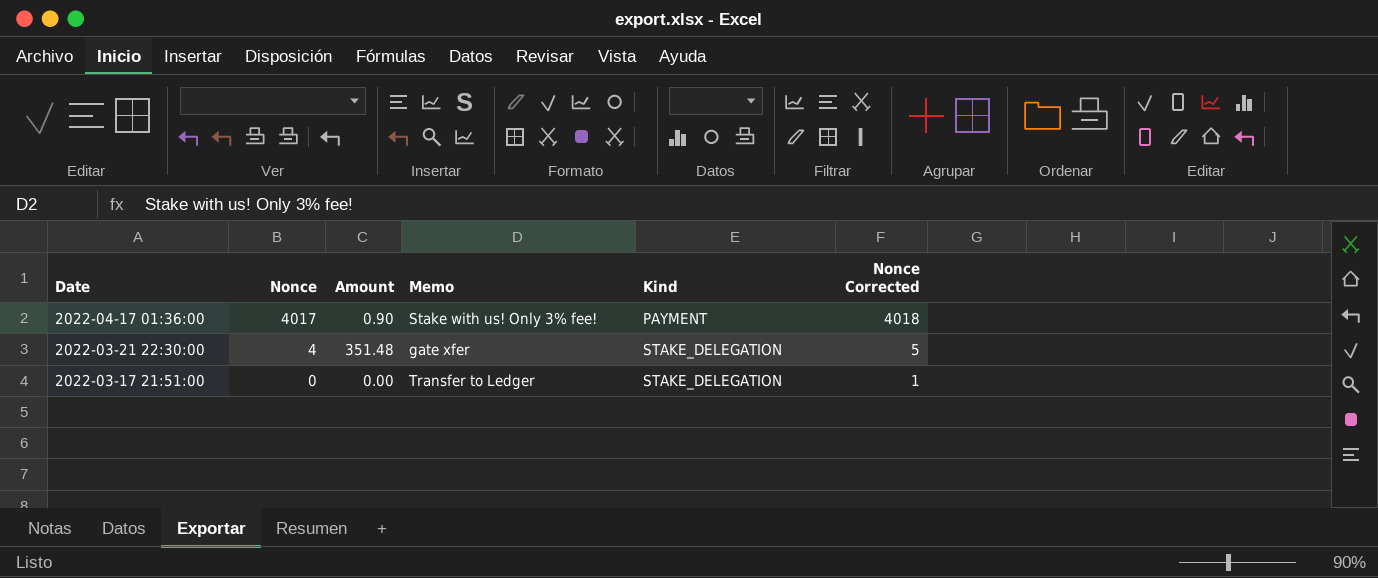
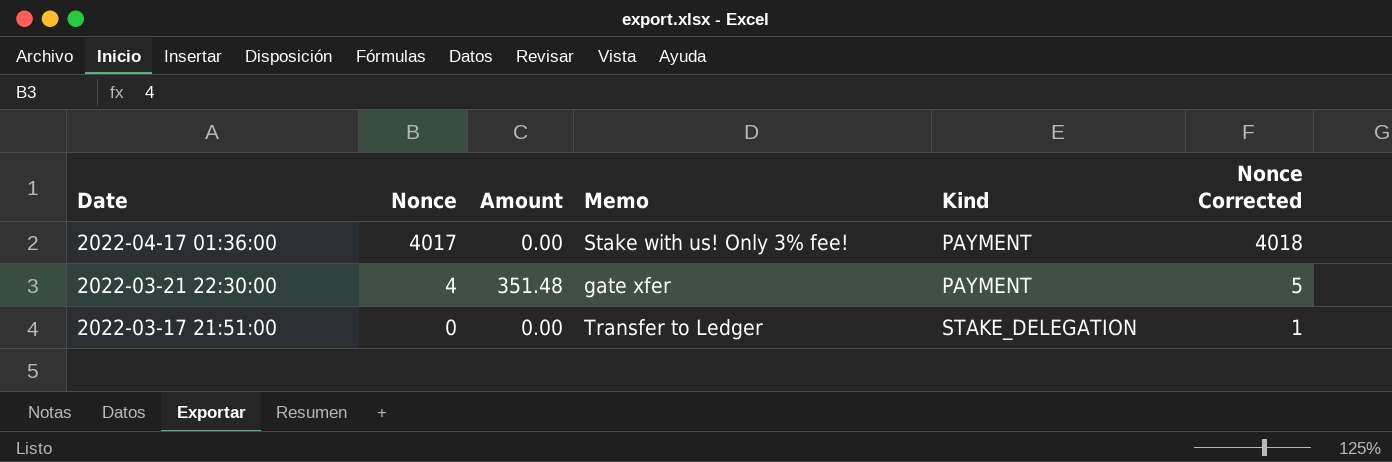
2022-04-17 01:36:00 | Amount: 0.90 -> 0.00
2022-03-21 22:30:00 | Kind: STAKE_DELEGATION -> PAYMENT

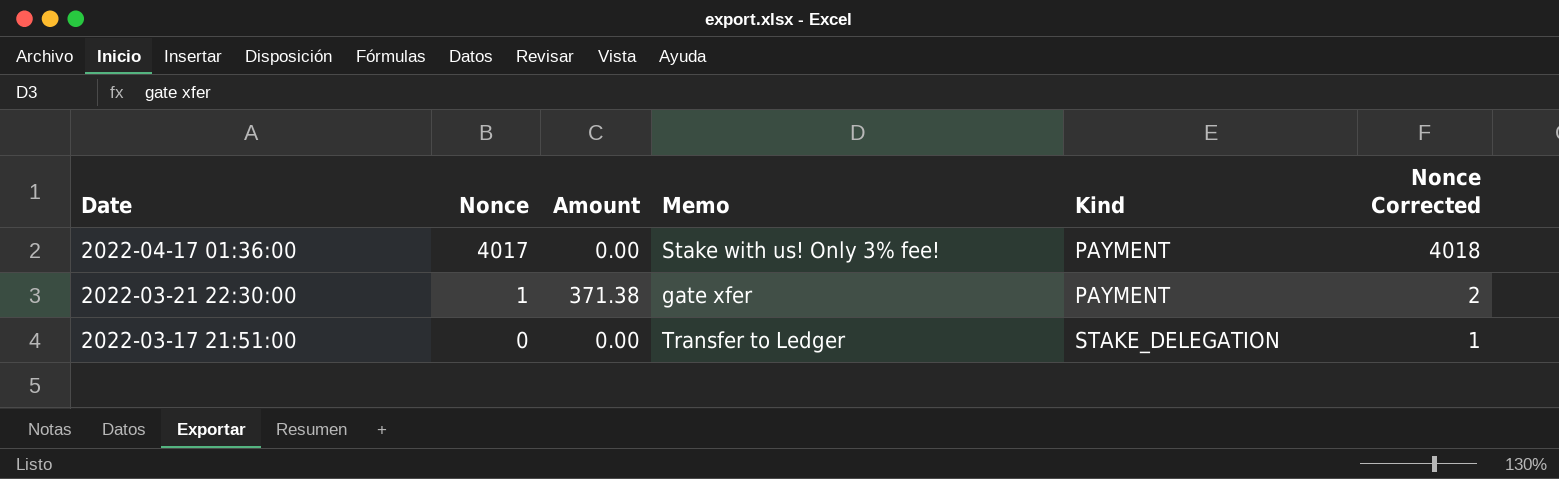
2022-03-21 22:30:00 | Nonce: 4 -> 1
2022-03-21 22:30:00 | Amount: 351.48 -> 371.38
2022-03-21 22:30:00 | Nonce Corrected: 5 -> 2

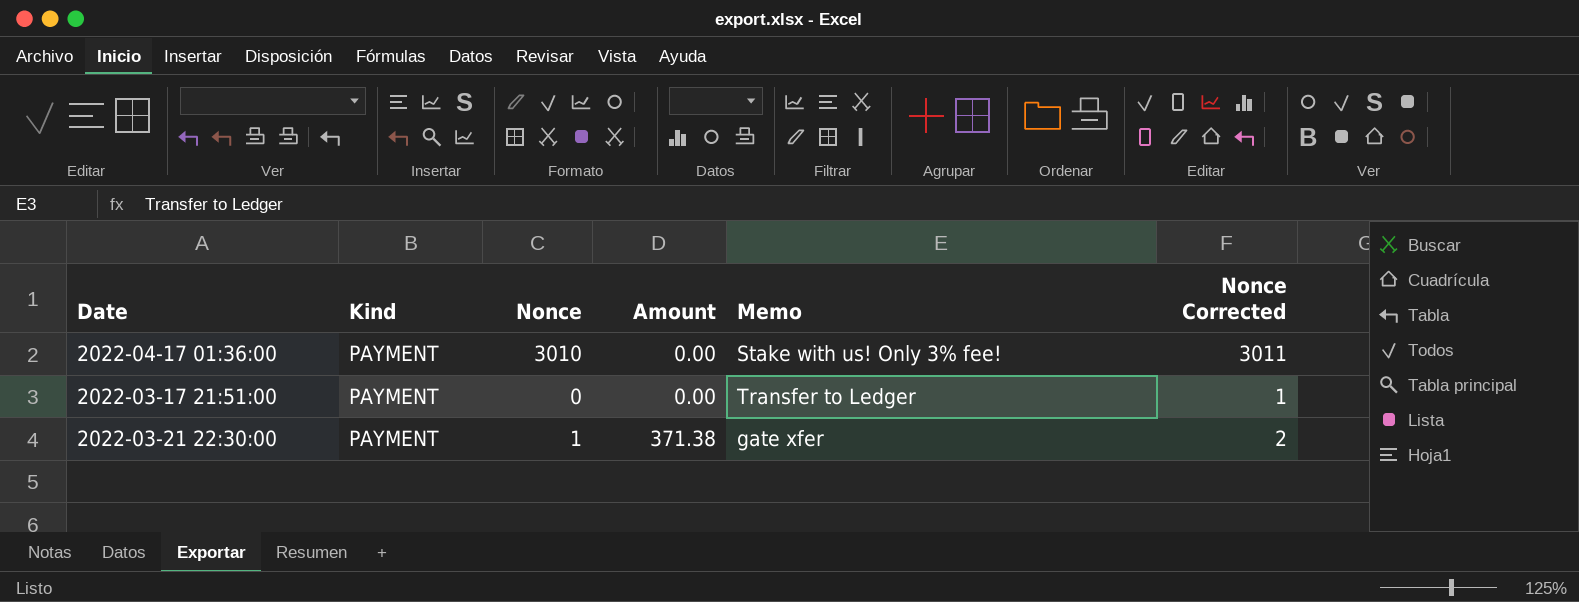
row order: Date descending -> Amount ascending
column Kind | position: 5 -> 2
2022-04-17 01:36:00 | Nonce: 4017 -> 3010
2022-04-17 01:36:00 | Nonce Corrected: 4018 -> 3011
2022-03-17 21:51:00 | Kind: STAKE_DELEGATION -> PAYMENT

